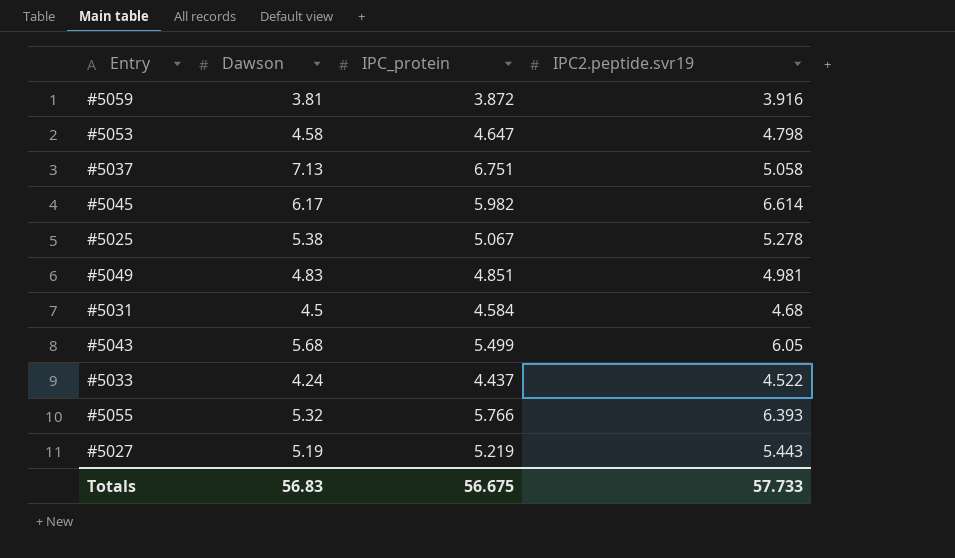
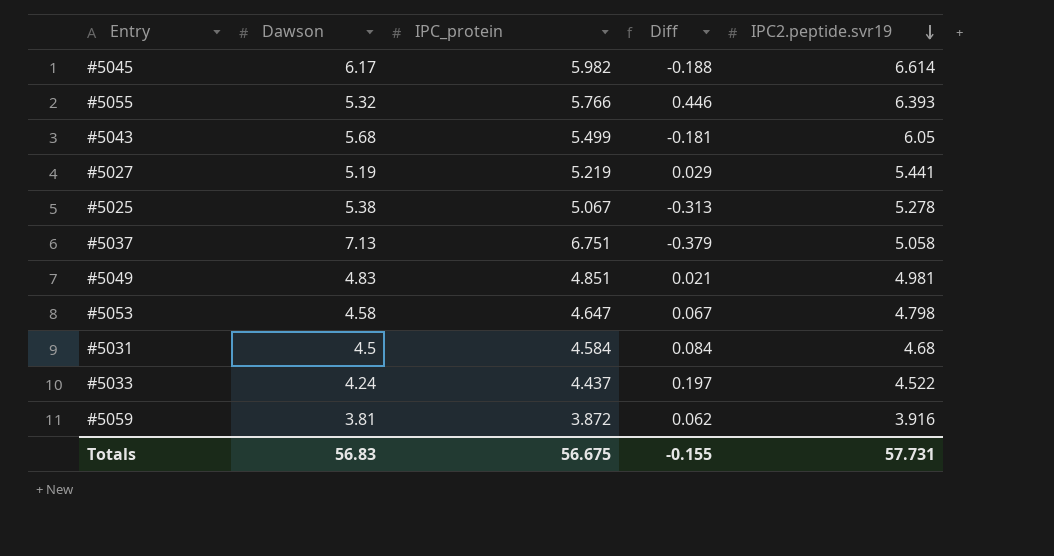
row order: none -> IPC2.peptide.svr19 descending
column Diff | formula: none -> [IPC_protein] - [Dawson]
#5027 | IPC2.peptide.svr19: 5.443 -> 5.441
Totals | IPC2.peptide.svr19: 57.733 -> 57.731

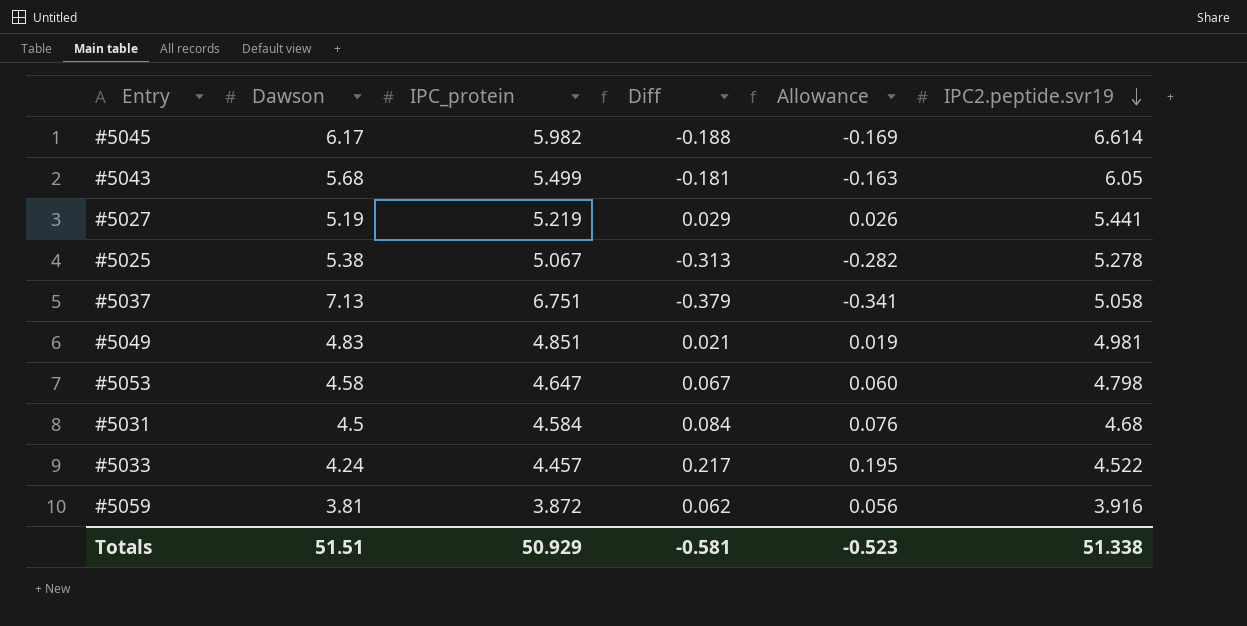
column Allowance | formula: none -> [Diff] * 0.9
row #5055: 5.32 | 5.766 | 0.446 | 6.393 -> none
#5033 | IPC_protein: 4.437 -> 4.457
#5033 | Diff: 0.197 -> 0.217
Totals | Dawson: 56.83 -> 51.51
Totals | IPC_protein: 56.675 -> 50.929
Totals | Diff: -0.155 -> -0.581
Totals | IPC2.peptide.svr19: 57.731 -> 51.338

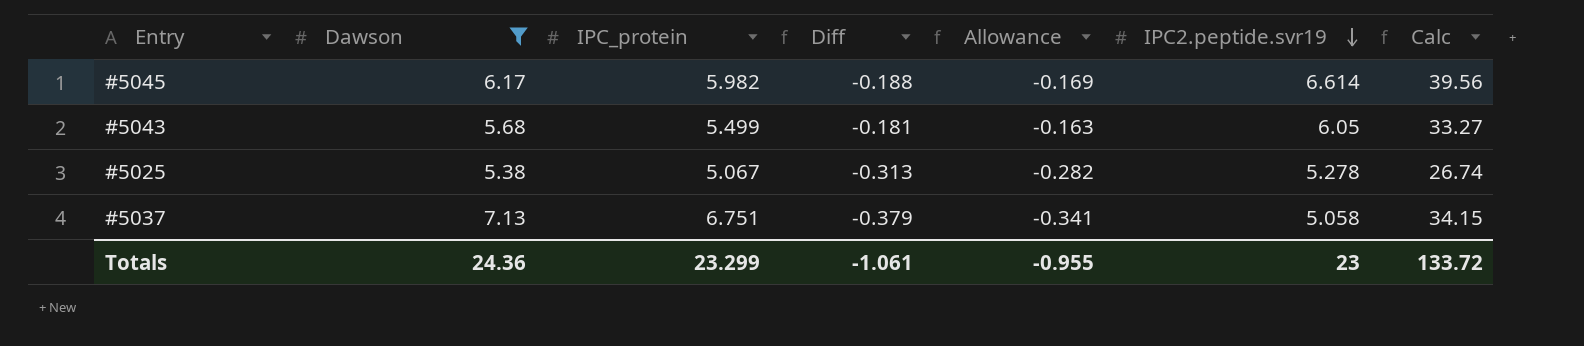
filter: none -> Dawson >= 5.38
column Calc | formula: none -> [IPC_protein] * [IPC2.peptide.svr19]
Totals | Dawson: 51.51 -> 24.36
Totals | IPC_protein: 50.929 -> 23.299
Totals | Diff: -0.581 -> -1.061
Totals | Allowance: -0.523 -> -0.955
Totals | IPC2.peptide.svr19: 51.338 -> 23

